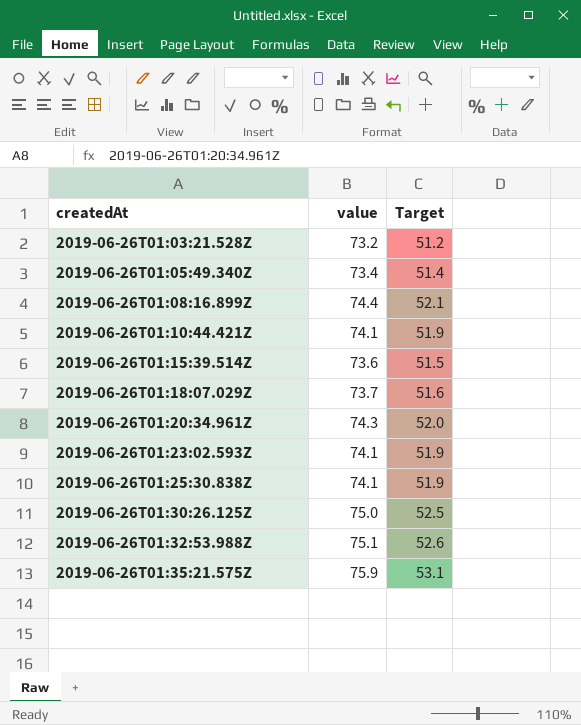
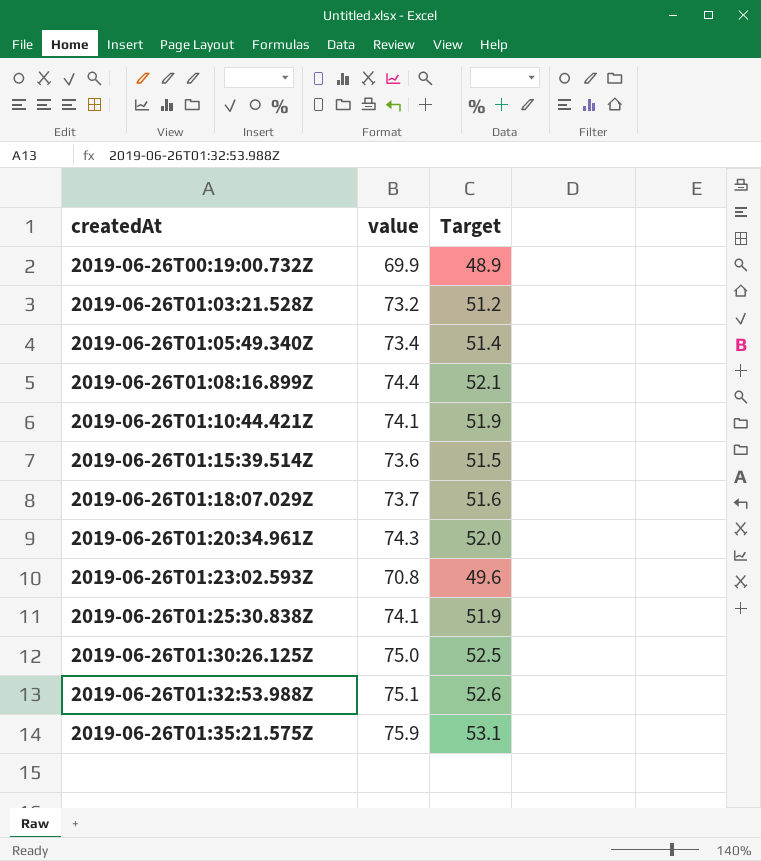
row 2019-06-26T00:19:00.732Z: none -> 69.9 | 48.9
2019-06-26T01:23:02.593Z | value: 74.1 -> 70.8
2019-06-26T01:23:02.593Z | Target: 51.9 -> 49.6

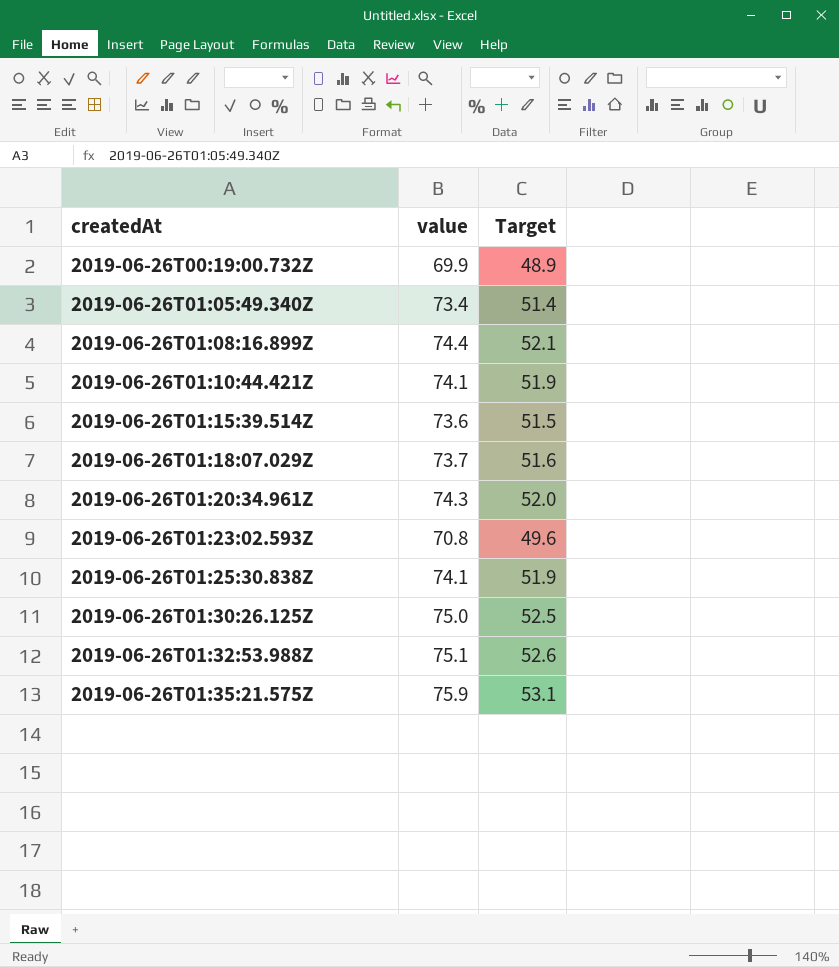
row 2019-06-26T01:03:21.528Z: 73.2 | 51.2 -> none

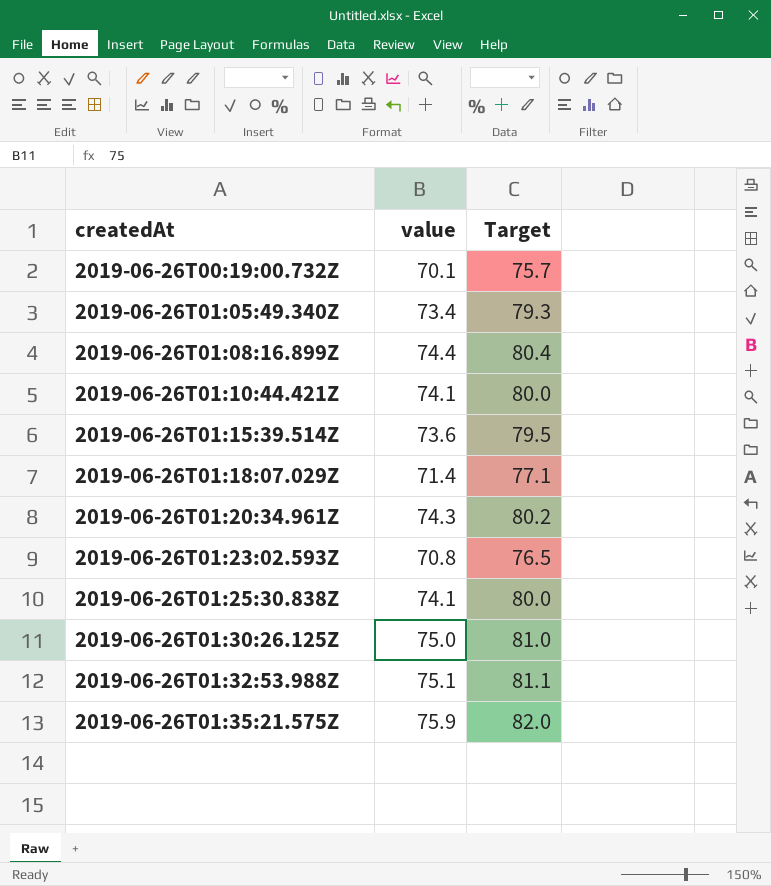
column Target | formula: [value] * 0.7 -> [value] * 1.08
2019-06-26T00:19:00.732Z | value: 69.9 -> 70.1
2019-06-26T01:18:07.029Z | value: 73.7 -> 71.4

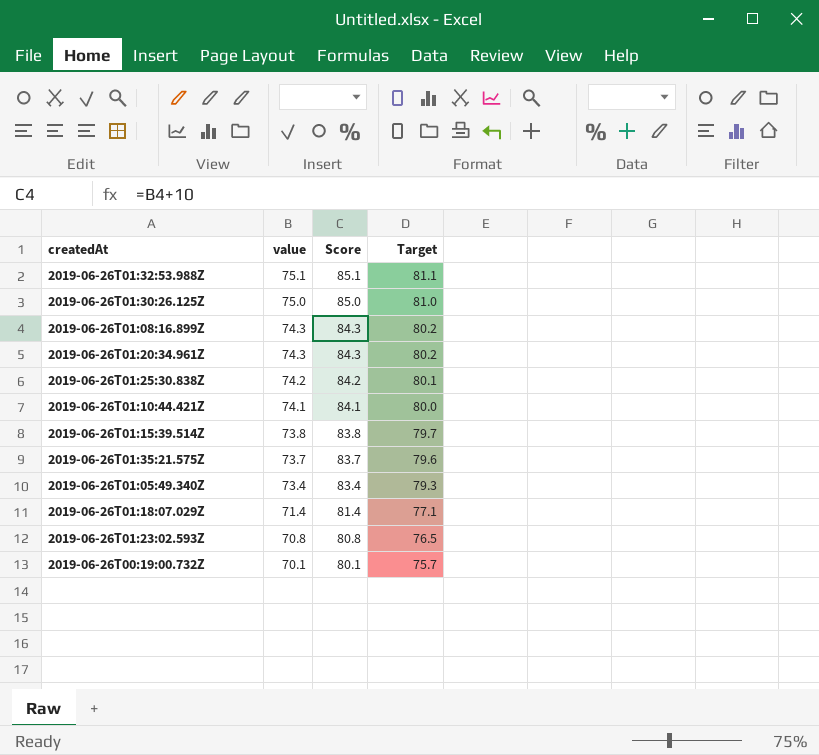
row order: createdAt ascending -> value descending
column Score | formula: none -> [value] + 10
2019-06-26T01:08:16.899Z | value: 74.4 -> 74.3
2019-06-26T01:08:16.899Z | Target: 80.4 -> 80.2
2019-06-26T01:25:30.838Z | value: 74.1 -> 74.2
2019-06-26T01:25:30.838Z | Target: 80.0 -> 80.1
2019-06-26T01:15:39.514Z | value: 73.6 -> 73.8
2019-06-26T01:15:39.514Z | Target: 79.5 -> 79.7
2019-06-26T01:35:21.575Z | value: 75.9 -> 73.7
2019-06-26T01:35:21.575Z | Target: 82.0 -> 79.6

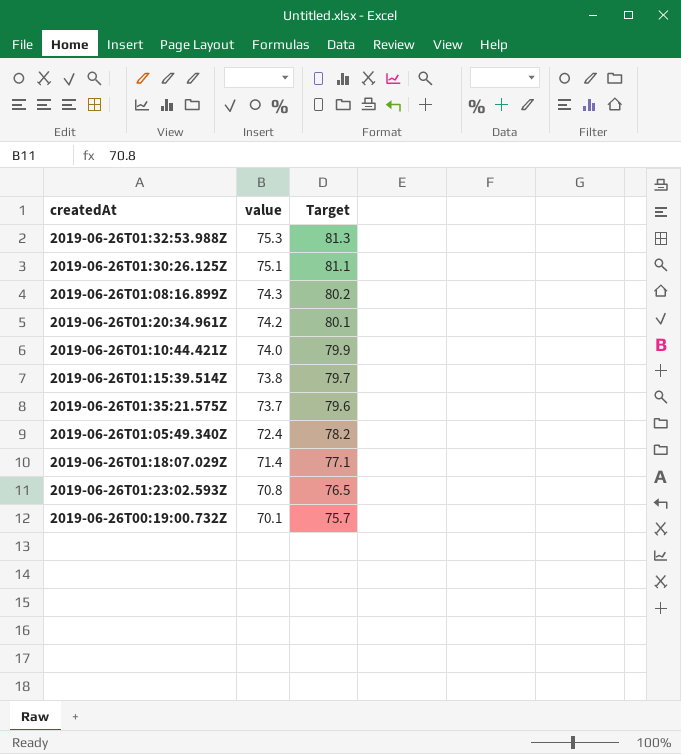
column Score | formula: [value] + 10 -> none
row 2019-06-26T01:25:30.838Z: 74.2 | 84.2 | 80.1 -> none
2019-06-26T01:32:53.988Z | value: 75.1 -> 75.3
2019-06-26T01:32:53.988Z | Target: 81.1 -> 81.3
2019-06-26T01:30:26.125Z | value: 75.0 -> 75.1
2019-06-26T01:30:26.125Z | Target: 81.0 -> 81.1
2019-06-26T01:20:34.961Z | value: 74.3 -> 74.2
2019-06-26T01:20:34.961Z | Target: 80.2 -> 80.1
2019-06-26T01:10:44.421Z | value: 74.1 -> 74.0
2019-06-26T01:10:44.421Z | Target: 80.0 -> 79.9
2019-06-26T01:05:49.340Z | value: 73.4 -> 72.4
2019-06-26T01:05:49.340Z | Target: 79.3 -> 78.2

